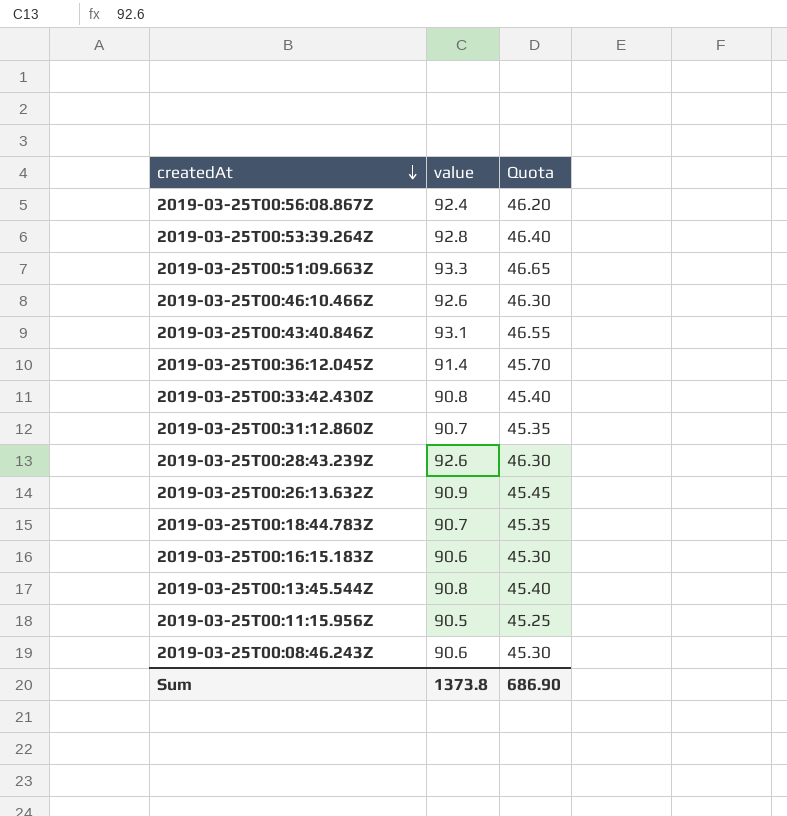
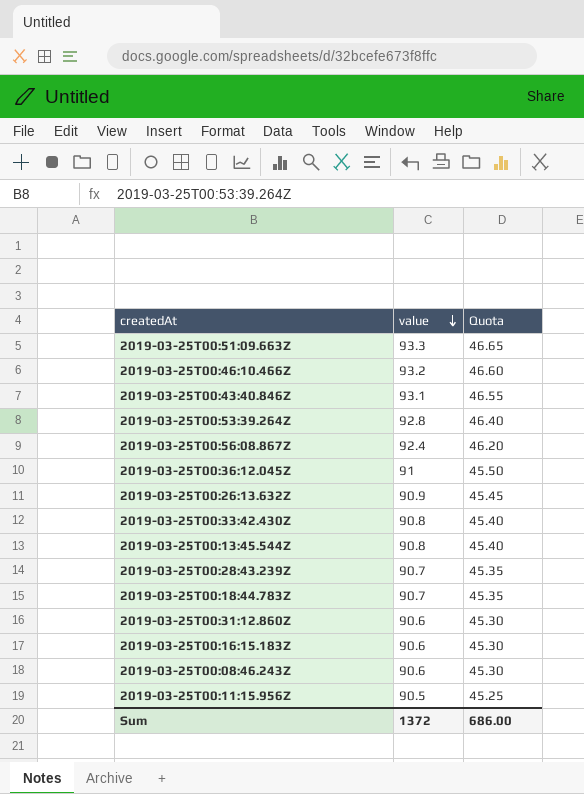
row order: createdAt descending -> value descending
2019-03-25T00:46:10.466Z | value: 92.6 -> 93.2
2019-03-25T00:46:10.466Z | Quota: 46.30 -> 46.60
2019-03-25T00:36:12.045Z | value: 91.4 -> 91
2019-03-25T00:36:12.045Z | Quota: 45.70 -> 45.50
2019-03-25T00:28:43.239Z | value: 92.6 -> 90.7
2019-03-25T00:28:43.239Z | Quota: 46.30 -> 45.35
2019-03-25T00:31:12.860Z | value: 90.7 -> 90.6
2019-03-25T00:31:12.860Z | Quota: 45.35 -> 45.30
Sum | value: 1373.8 -> 1372
Sum | Quota: 686.90 -> 686.00

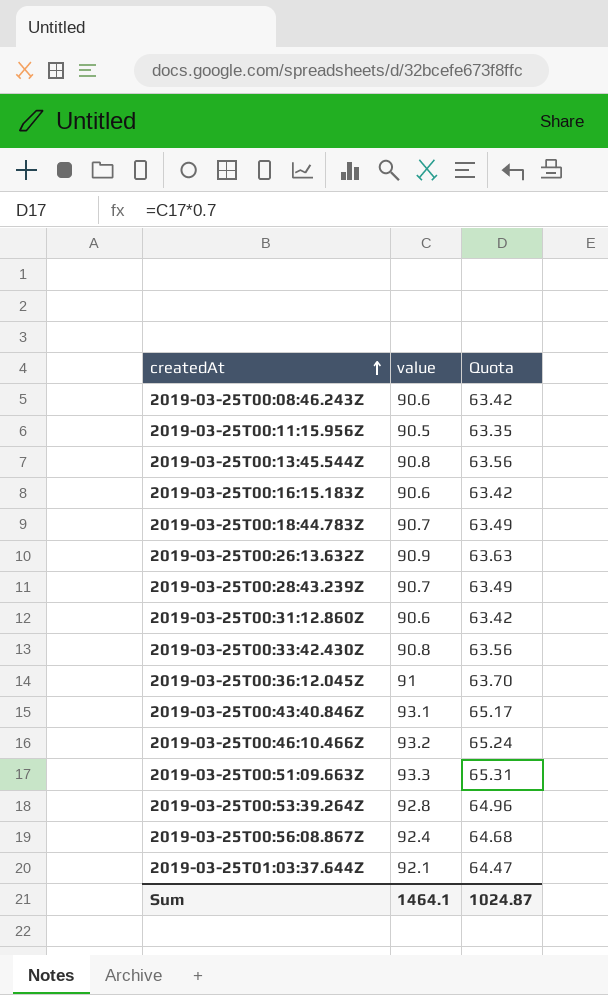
row order: value descending -> createdAt ascending
column Quota | formula: [value] * 0.5 -> [value] * 0.7
row 2019-03-25T01:03:37.644Z: none -> 92.1 | 64.47
Sum | value: 1372 -> 1464.1
Sum | Quota: 686.00 -> 1024.87

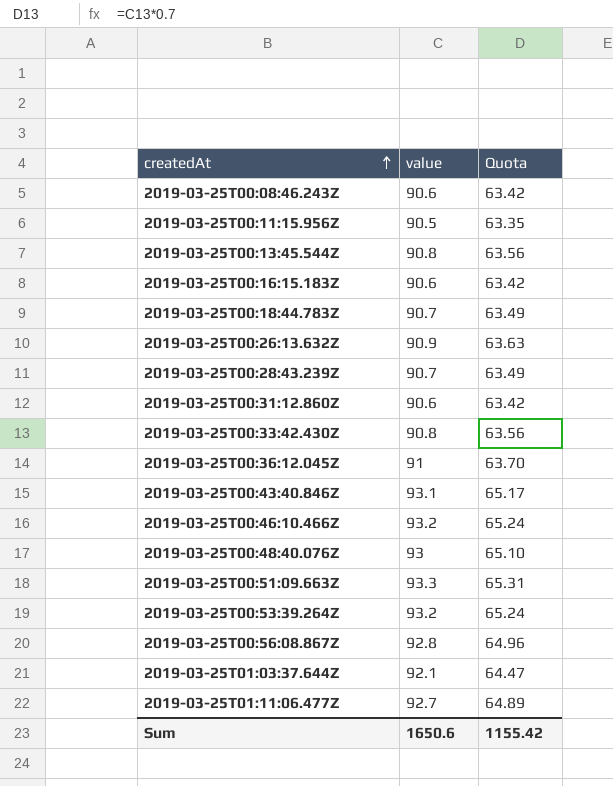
row 2019-03-25T00:48:40.076Z: none -> 93 | 65.10
2019-03-25T00:53:39.264Z | value: 92.8 -> 93.2
2019-03-25T00:53:39.264Z | Quota: 64.96 -> 65.24
2019-03-25T00:56:08.867Z | value: 92.4 -> 92.8
2019-03-25T00:56:08.867Z | Quota: 64.68 -> 64.96
row 2019-03-25T01:11:06.477Z: none -> 92.7 | 64.89
Sum | value: 1464.1 -> 1650.6
Sum | Quota: 1024.87 -> 1155.42

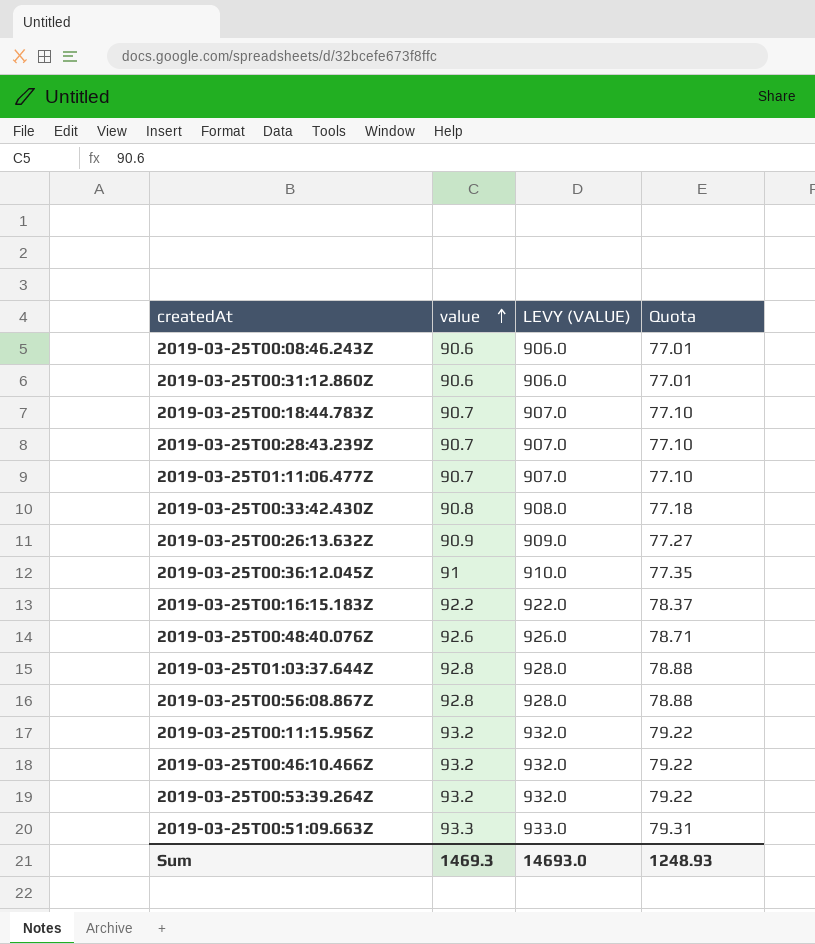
row order: createdAt ascending -> value ascending
column LEVY (VALUE) | formula: none -> [value] * 10
column Quota | formula: [value] * 0.7 -> [value] * 0.85
row 2019-03-25T00:13:45.544Z: 90.8 | 63.56 -> none
row 2019-03-25T00:43:40.846Z: 93.1 | 65.17 -> none
2019-03-25T01:11:06.477Z | value: 92.7 -> 90.7
2019-03-25T00:16:15.183Z | value: 90.6 -> 92.2
2019-03-25T00:48:40.076Z | value: 93 -> 92.6
2019-03-25T01:03:37.644Z | value: 92.1 -> 92.8
2019-03-25T00:11:15.956Z | value: 90.5 -> 93.2
Sum | value: 1650.6 -> 1469.3
Sum | Quota: 1155.42 -> 1248.93

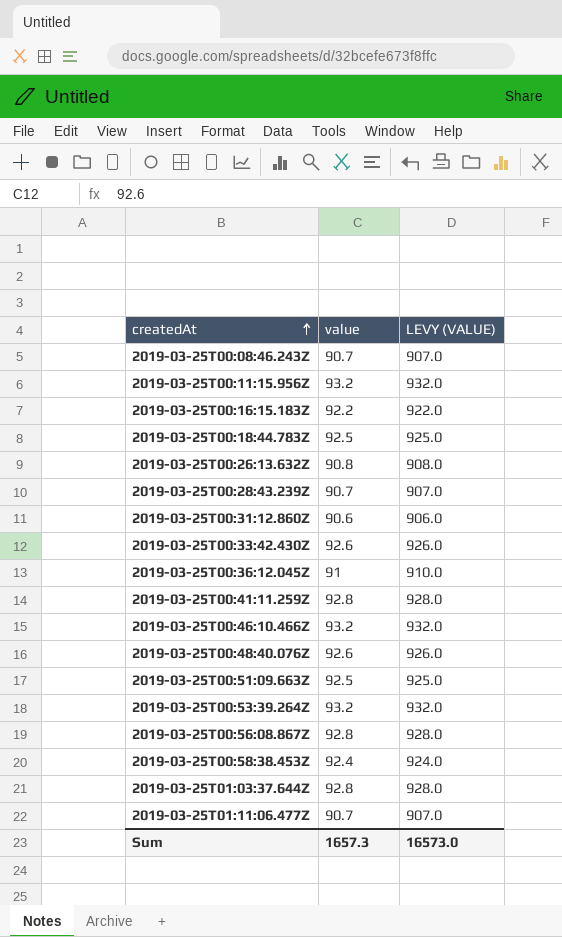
row order: value ascending -> createdAt ascending
column Quota | formula: [value] * 0.85 -> none
2019-03-25T00:08:46.243Z | value: 90.6 -> 90.7
2019-03-25T00:08:46.243Z | LEVY (VALUE): 906.0 -> 907.0
2019-03-25T00:18:44.783Z | value: 90.7 -> 92.5
2019-03-25T00:18:44.783Z | LEVY (VALUE): 907.0 -> 925.0
2019-03-25T00:26:13.632Z | value: 90.9 -> 90.8
2019-03-25T00:26:13.632Z | LEVY (VALUE): 909.0 -> 908.0
2019-03-25T00:33:42.430Z | value: 90.8 -> 92.6
2019-03-25T00:33:42.430Z | LEVY (VALUE): 908.0 -> 926.0
row 2019-03-25T00:41:11.259Z: none -> 92.8 | 928.0
2019-03-25T00:51:09.663Z | value: 93.3 -> 92.5
2019-03-25T00:51:09.663Z | LEVY (VALUE): 933.0 -> 925.0
row 2019-03-25T00:58:38.453Z: none -> 92.4 | 924.0
Sum | value: 1469.3 -> 1657.3
Sum | LEVY (VALUE): 14693.0 -> 16573.0

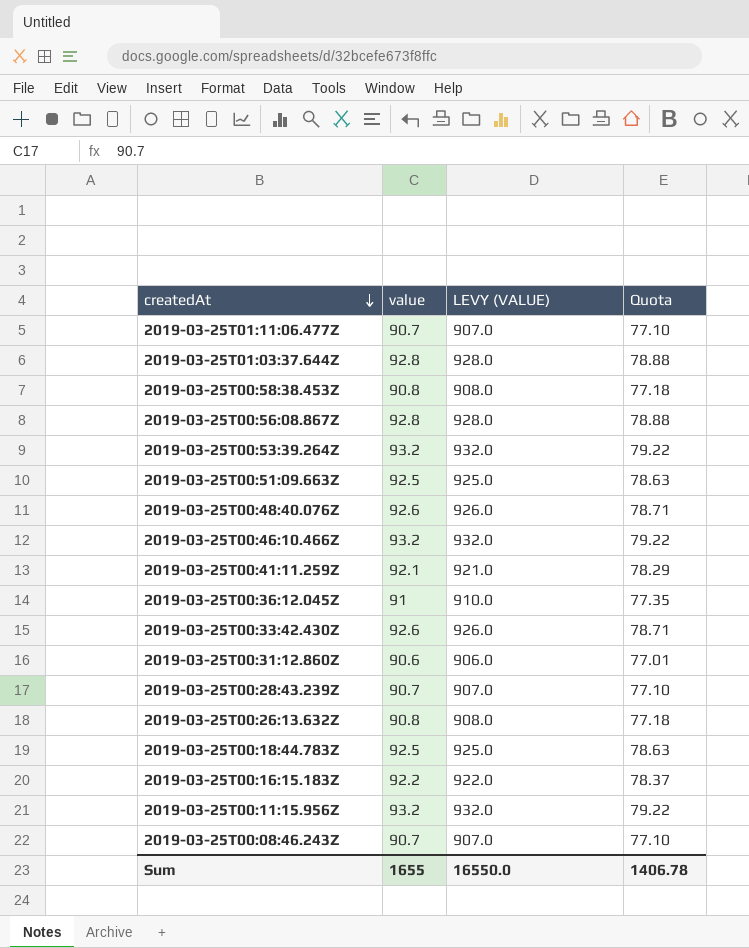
row order: createdAt ascending -> createdAt descending
column Quota | formula: none -> [value] * 0.85
2019-03-25T00:58:38.453Z | value: 92.4 -> 90.8
2019-03-25T00:58:38.453Z | LEVY (VALUE): 924.0 -> 908.0
2019-03-25T00:41:11.259Z | value: 92.8 -> 92.1
2019-03-25T00:41:11.259Z | LEVY (VALUE): 928.0 -> 921.0
Sum | value: 1657.3 -> 1655
Sum | LEVY (VALUE): 16573.0 -> 16550.0

